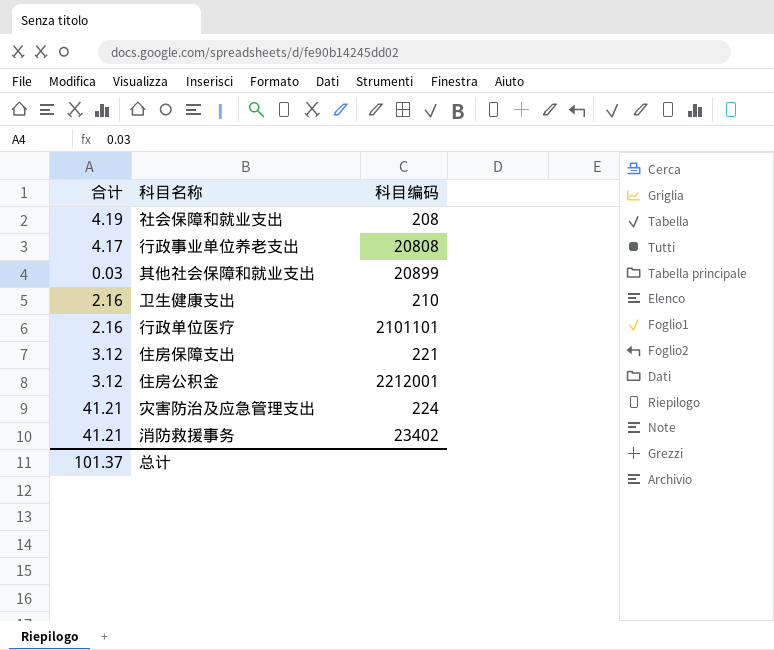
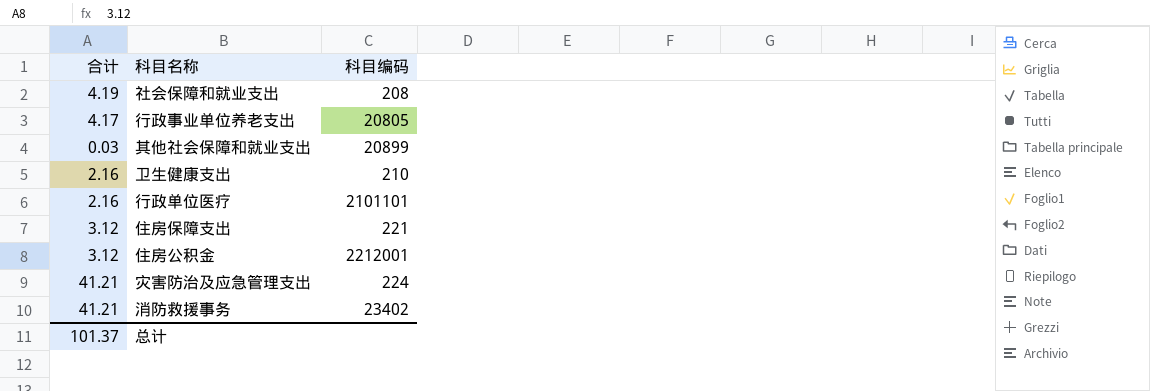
行政事业单位养老支出 | 科目编码: 20808 -> 20805

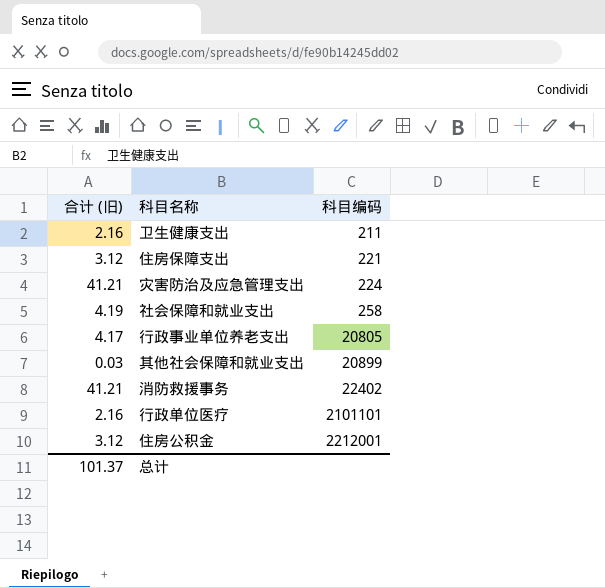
row order: none -> 科目编码 ascending
column name: 合计 -> 合计 (旧)
卫生健康支出 | 科目编码: 210 -> 211
社会保障和就业支出 | 科目编码: 208 -> 258
消防救援事务 | 科目编码: 23402 -> 22402

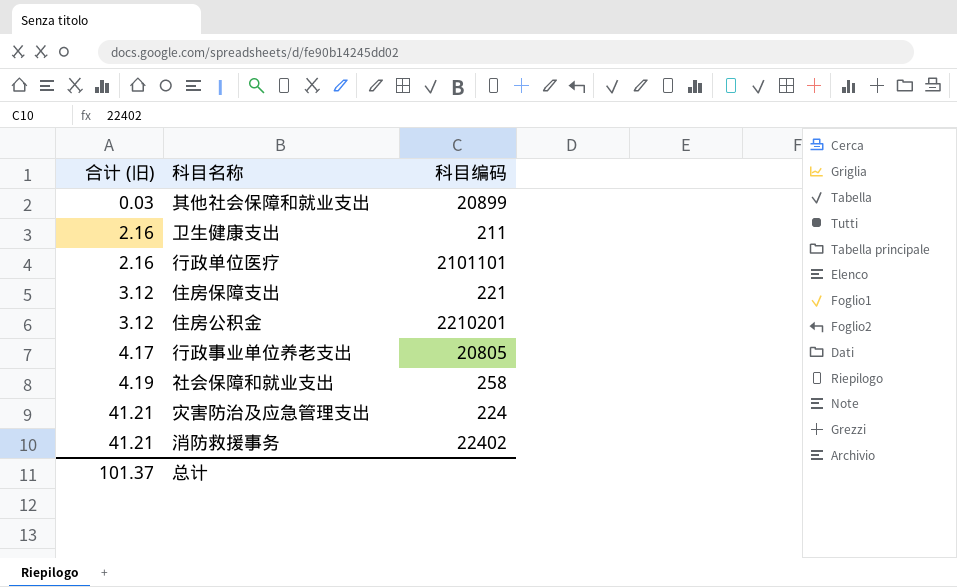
row order: 科目编码 ascending -> 合计 (旧) ascending
住房公积金 | 科目编码: 2212001 -> 2210201

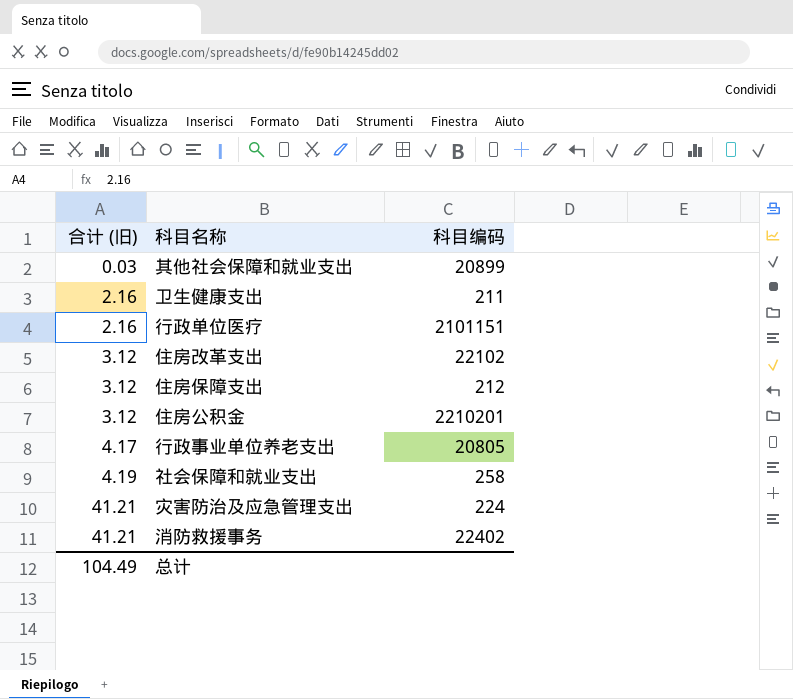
行政单位医疗 | 科目编码: 2101101 -> 2101151
row 住房改革支出: none -> 3.12 | 22102
住房保障支出 | 科目编码: 221 -> 212
总计 | 合计 (旧): 101.37 -> 104.49

